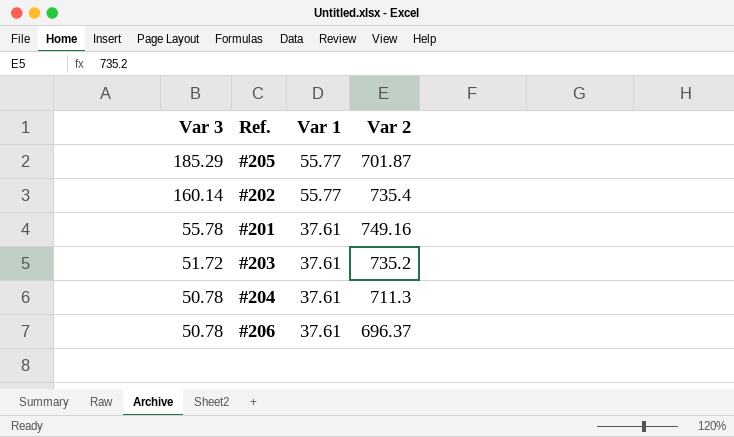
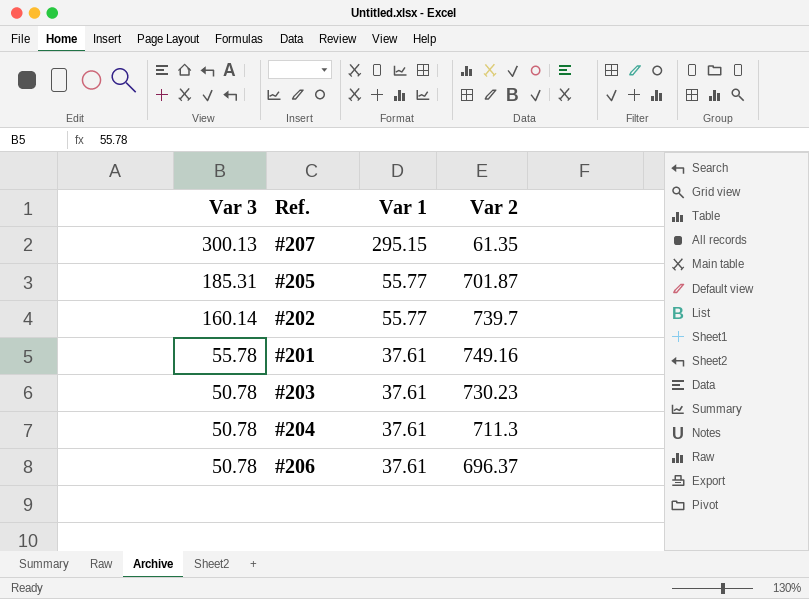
row #207: none -> 300.13 | 295.15 | 61.35
#205 | Var 3: 185.29 -> 185.31
#202 | Var 2: 735.4 -> 739.7
#203 | Var 3: 51.72 -> 50.78
#203 | Var 2: 735.2 -> 730.23

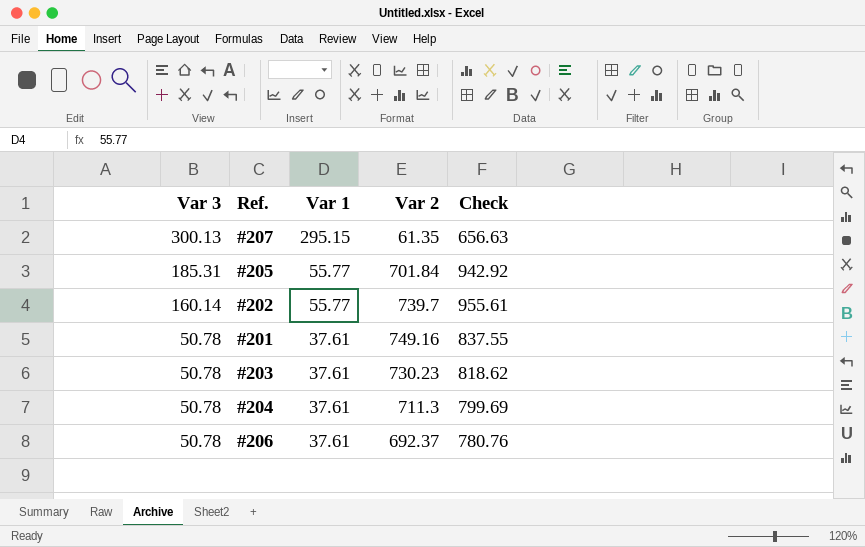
column Check | formula: none -> [Var 3] + [Var 1] + [Var 2]
#205 | Var 2: 701.87 -> 701.84
#201 | Var 3: 55.78 -> 50.78
#206 | Var 2: 696.37 -> 692.37

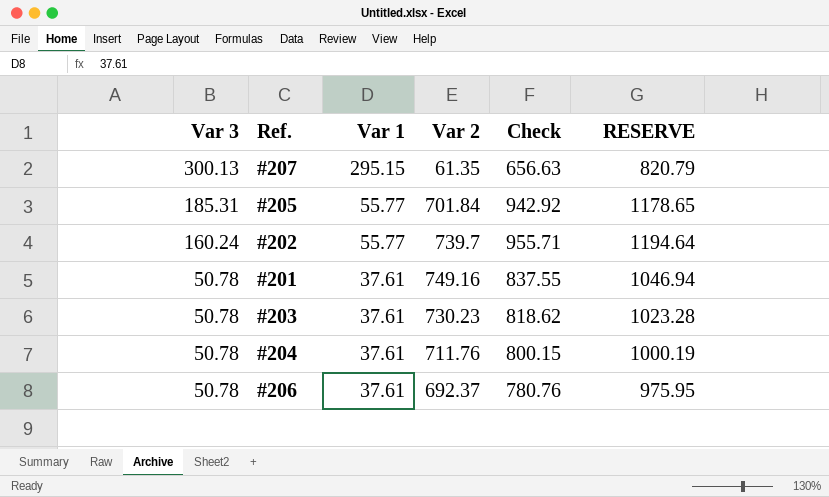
column RESERVE | formula: none -> [Check] * 1.25
#202 | Var 3: 160.14 -> 160.24
#202 | Check: 955.61 -> 955.71
#204 | Var 2: 711.3 -> 711.76
#204 | Check: 799.69 -> 800.15

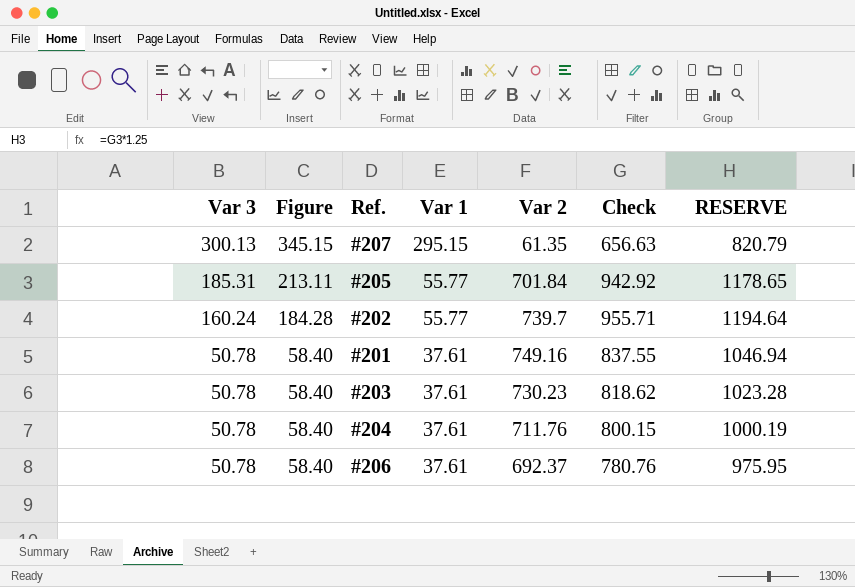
column Figure | formula: none -> [Var 3] * 1.15

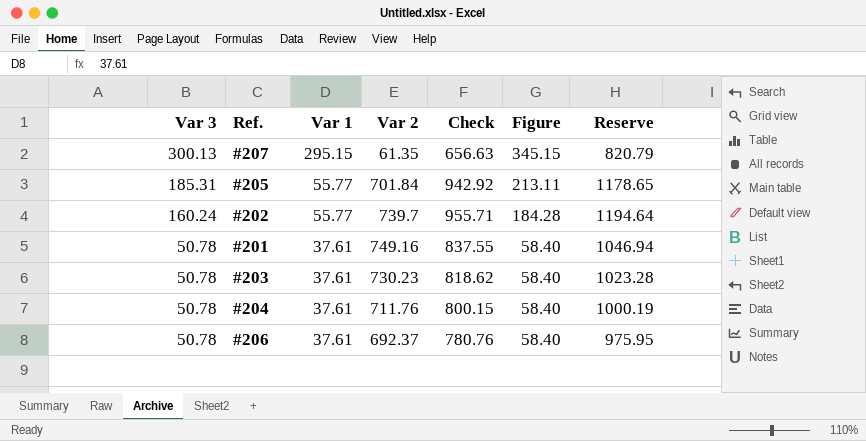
column Figure | position: 2 -> 6
column name: RESERVE -> Reserve

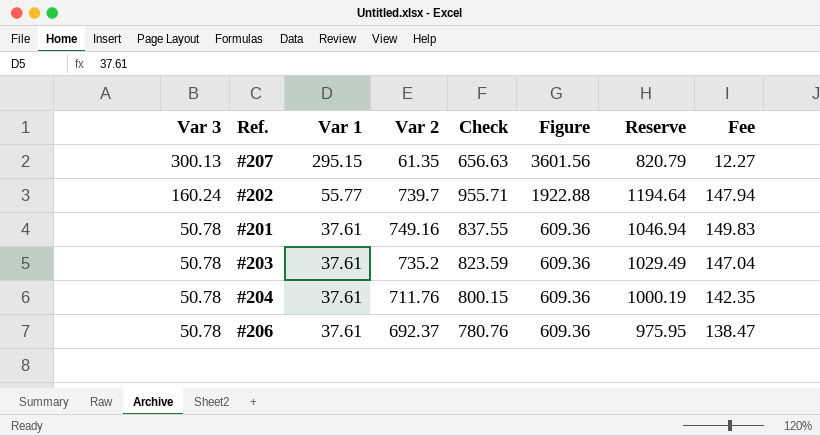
column Figure | formula: [Var 3] * 1.15 -> [Var 3] * 12
column Fee | formula: none -> [Var 2] * 0.2
row #205: 185.31 | 55.77 | 701.84 | 942.92 | 213.11 | 1178.65 -> none
#203 | Var 2: 730.23 -> 735.2
#203 | Check: 818.62 -> 823.59
#203 | Reserve: 1023.28 -> 1029.49

